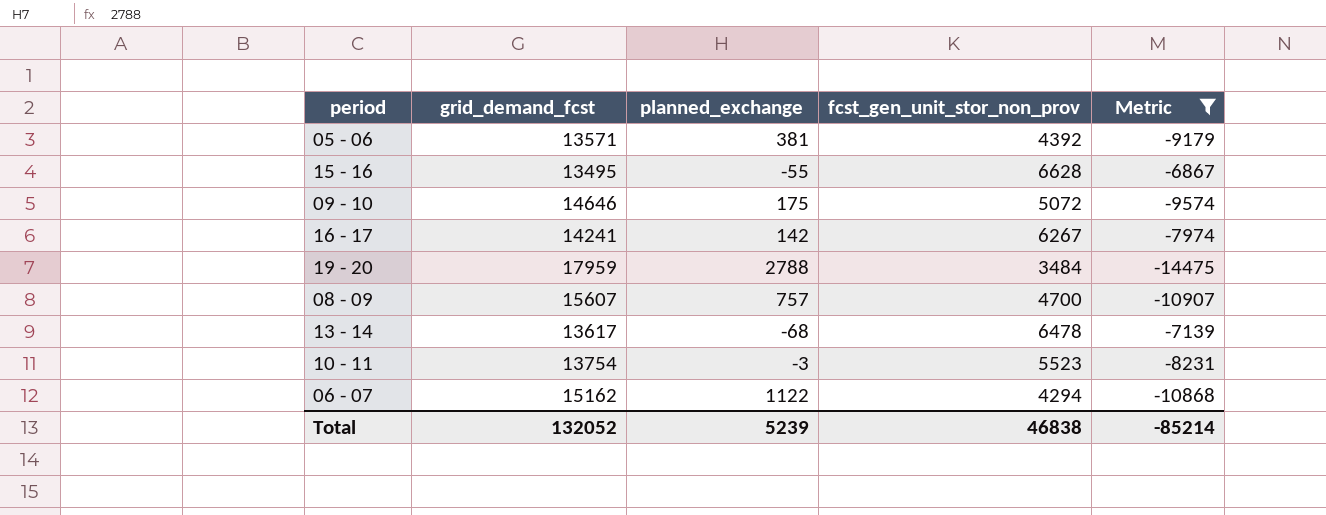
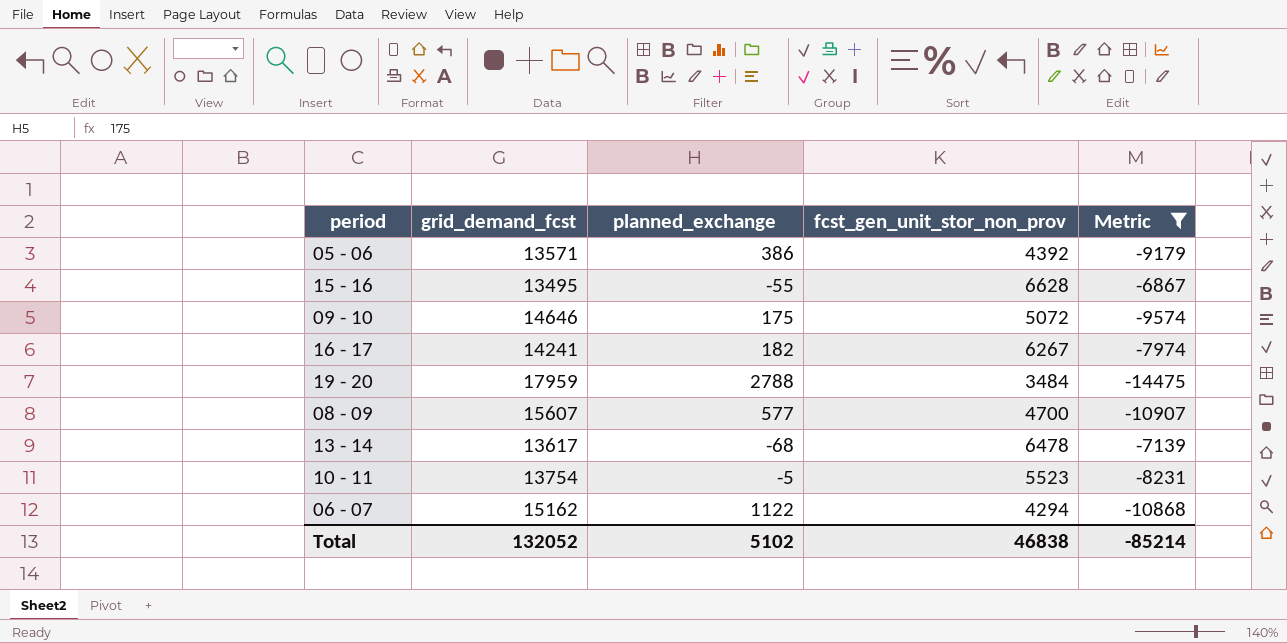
05 - 06 | planned_exchange: 381 -> 386
16 - 17 | planned_exchange: 142 -> 182
08 - 09 | planned_exchange: 757 -> 577
10 - 11 | planned_exchange: -3 -> -5
Total | planned_exchange: 5239 -> 5102

